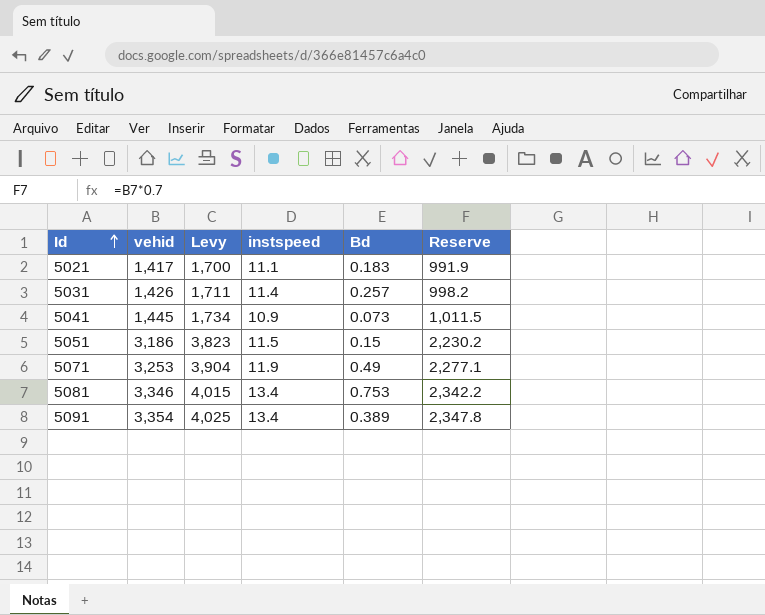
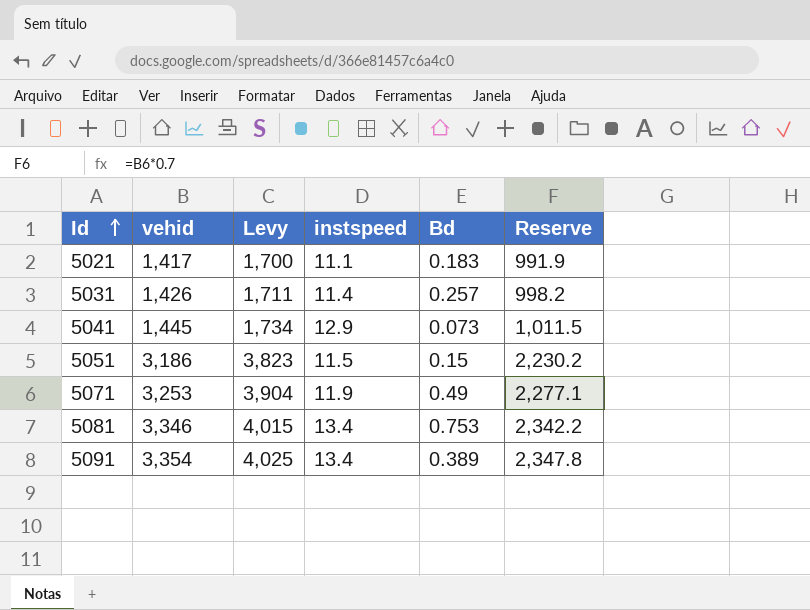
5041 | instspeed: 10.9 -> 12.9

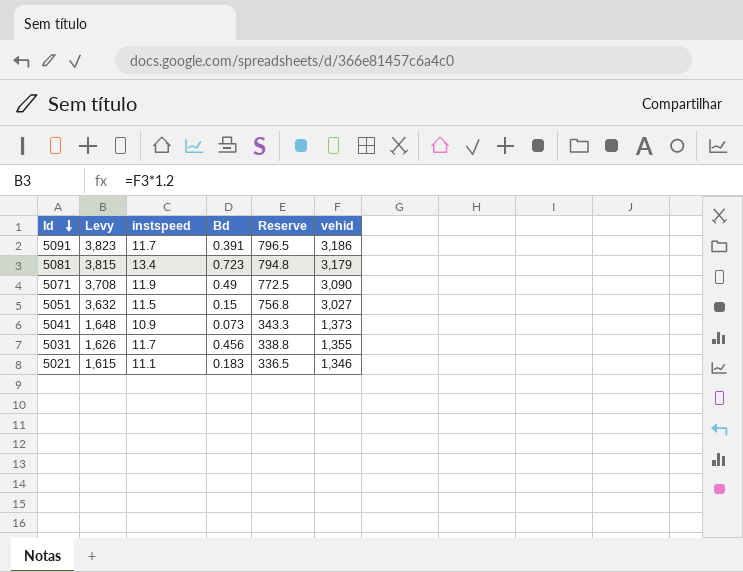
row order: Id ascending -> Id descending
column Reserve | formula: [vehid] * 0.7 -> [vehid] * 0.25
column vehid | position: 2 -> 6
5091 | Levy: 4,025 -> 3,823
5091 | instspeed: 13.4 -> 11.7
5091 | Bd: 0.389 -> 0.391
5091 | vehid: 3,354 -> 3,186
5081 | Levy: 4,015 -> 3,815
5081 | Bd: 0.753 -> 0.723
5081 | vehid: 3,346 -> 3,179
5071 | Levy: 3,904 -> 3,708
5071 | vehid: 3,253 -> 3,090
5051 | Levy: 3,823 -> 3,632
5051 | vehid: 3,186 -> 3,027
5041 | Levy: 1,734 -> 1,648
5041 | instspeed: 12.9 -> 10.9
5041 | vehid: 1,445 -> 1,373
5031 | Levy: 1,711 -> 1,626
5031 | instspeed: 11.4 -> 11.7
5031 | Bd: 0.257 -> 0.456
5031 | vehid: 1,426 -> 1,355
5021 | Levy: 1,700 -> 1,615
5021 | vehid: 1,417 -> 1,346

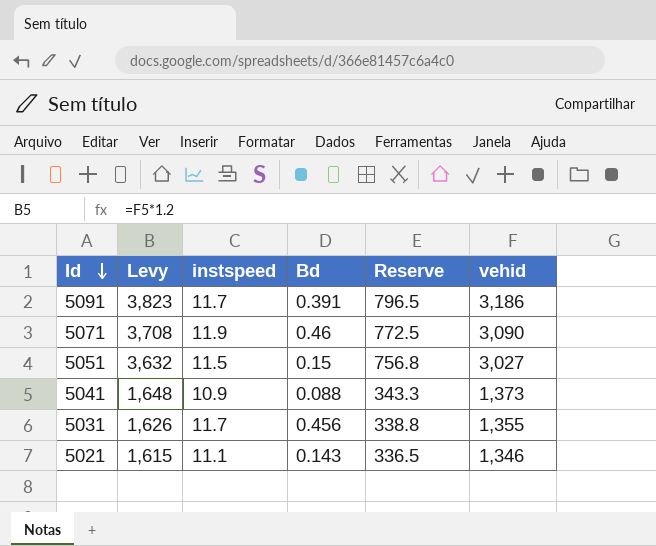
row 5081: 3,815 | 13.4 | 0.723 | 794.8 | 3,179 -> none
5071 | Bd: 0.49 -> 0.46
5041 | Bd: 0.073 -> 0.088
5021 | Bd: 0.183 -> 0.143

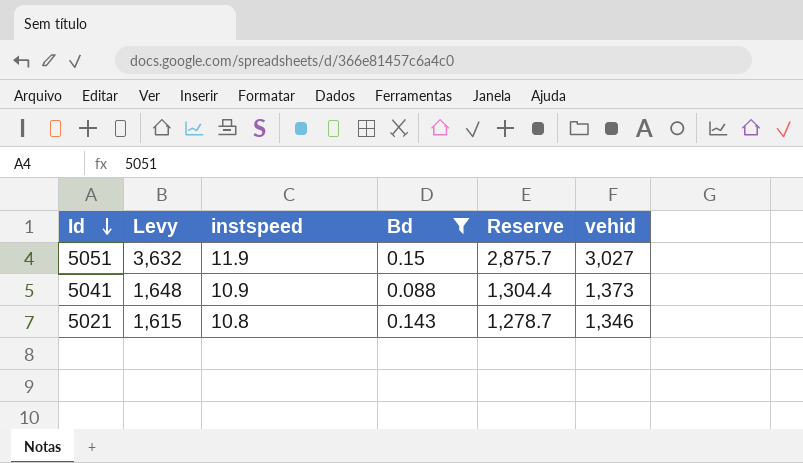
filter: none -> Bd <= 0.15
column Reserve | formula: [vehid] * 0.25 -> [vehid] * 0.95
5051 | instspeed: 11.5 -> 11.9
5021 | instspeed: 11.1 -> 10.8

